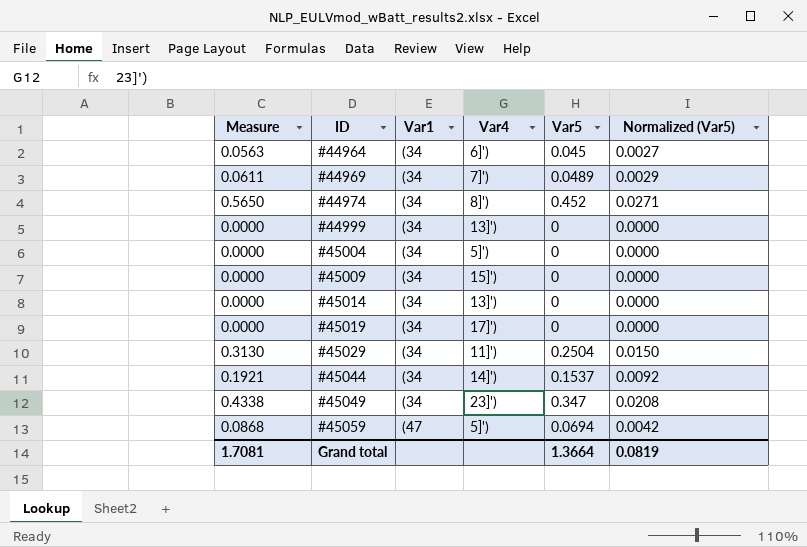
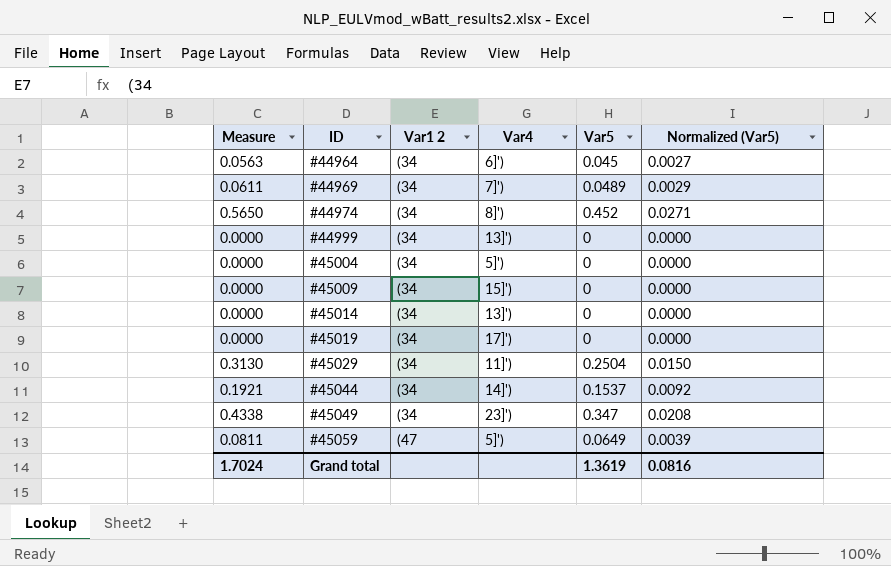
column name: Var1 -> Var1 2
#45059 | Measure: 0.0868 -> 0.0811
#45059 | Var5: 0.0694 -> 0.0649
#45059 | Normalized (Var5): 0.0042 -> 0.0039
Grand total | Measure: 1.7081 -> 1.7024
Grand total | Var5: 1.3664 -> 1.3619
Grand total | Normalized (Var5): 0.0819 -> 0.0816

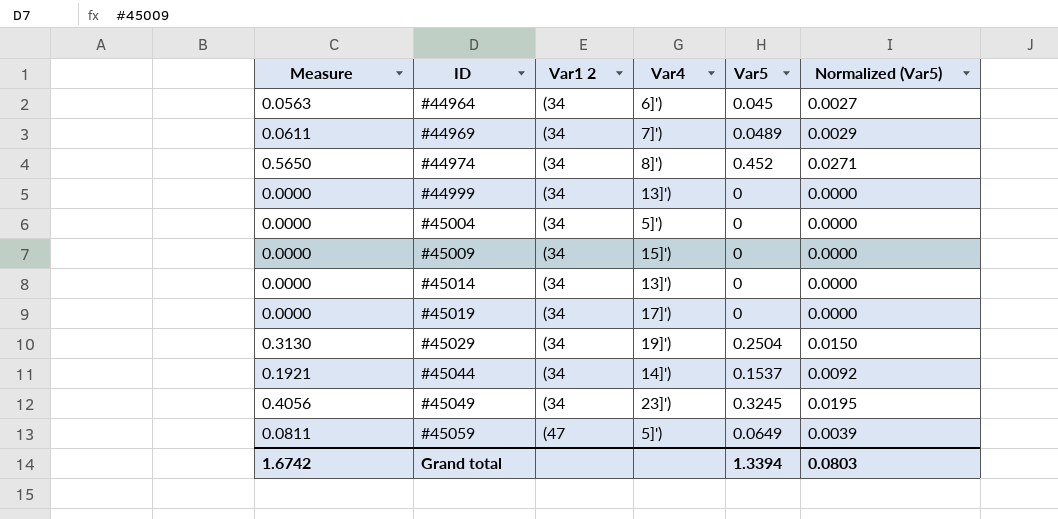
#45029 | Var4: 11]') -> 19]')
#45049 | Measure: 0.4338 -> 0.4056
#45049 | Var5: 0.347 -> 0.3245
#45049 | Normalized (Var5): 0.0208 -> 0.0195
Grand total | Measure: 1.7024 -> 1.6742
Grand total | Var5: 1.3619 -> 1.3394
Grand total | Normalized (Var5): 0.0816 -> 0.0803

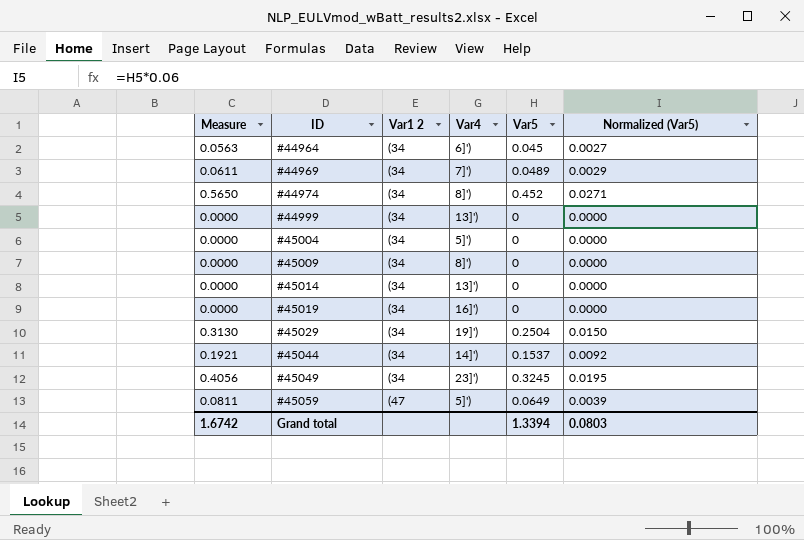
#45009 | Var4: 15]') -> 8]')
#45019 | Var4: 17]') -> 16]')

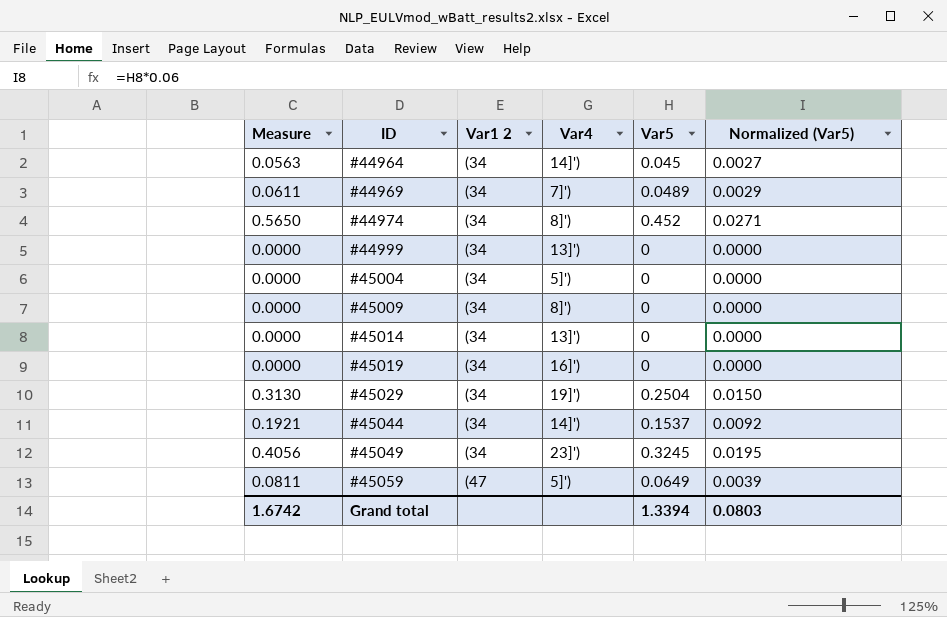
#44964 | Var4: 6]') -> 14]')

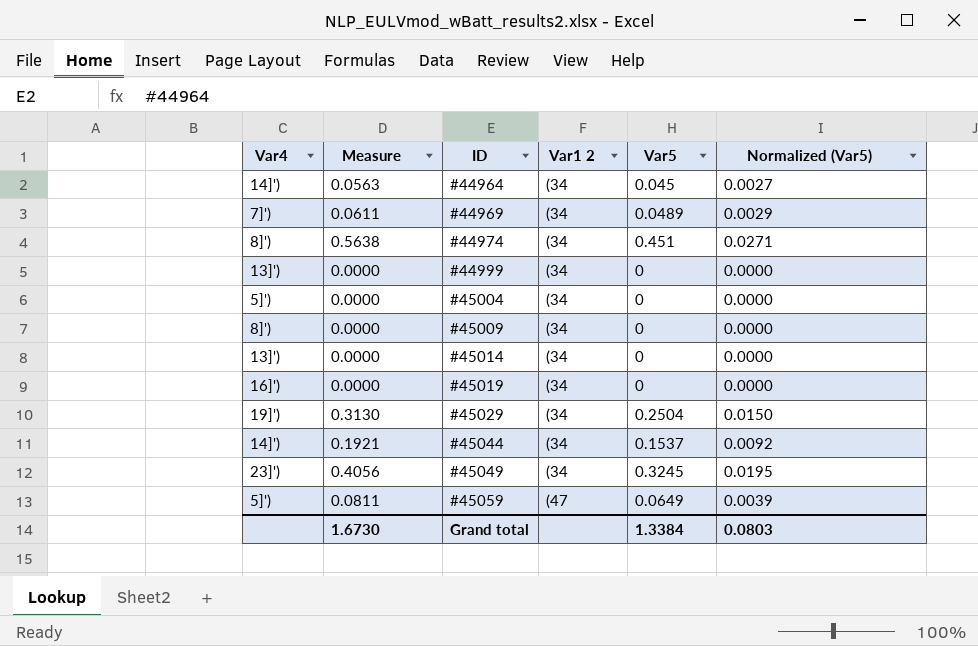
column Var4 | position: 4 -> 1
#44974 | Measure: 0.5650 -> 0.5638
#44974 | Var5: 0.452 -> 0.451
Grand total | Measure: 1.6742 -> 1.6730
Grand total | Var5: 1.3394 -> 1.3384

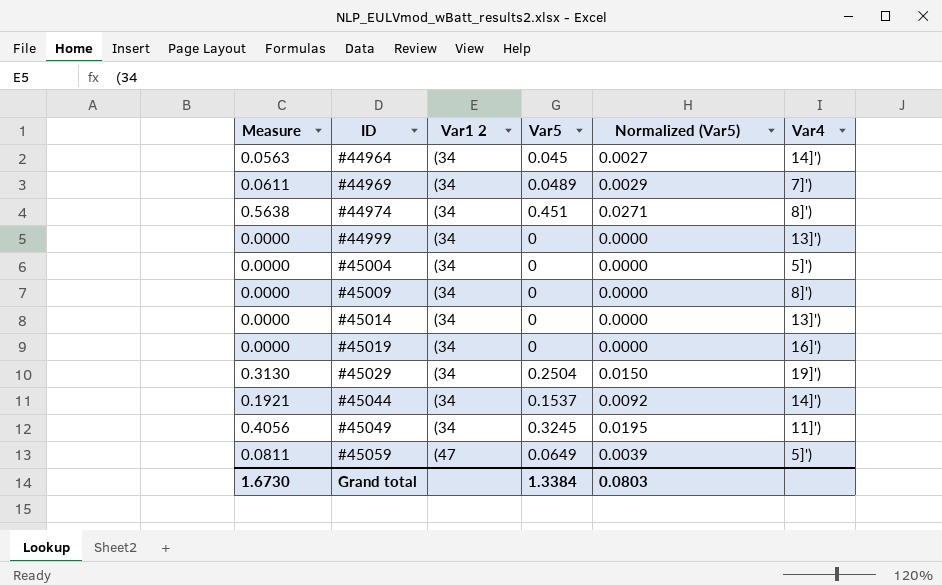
column Var4 | position: 1 -> 6
#45049 | Var4: 23]') -> 11]')

